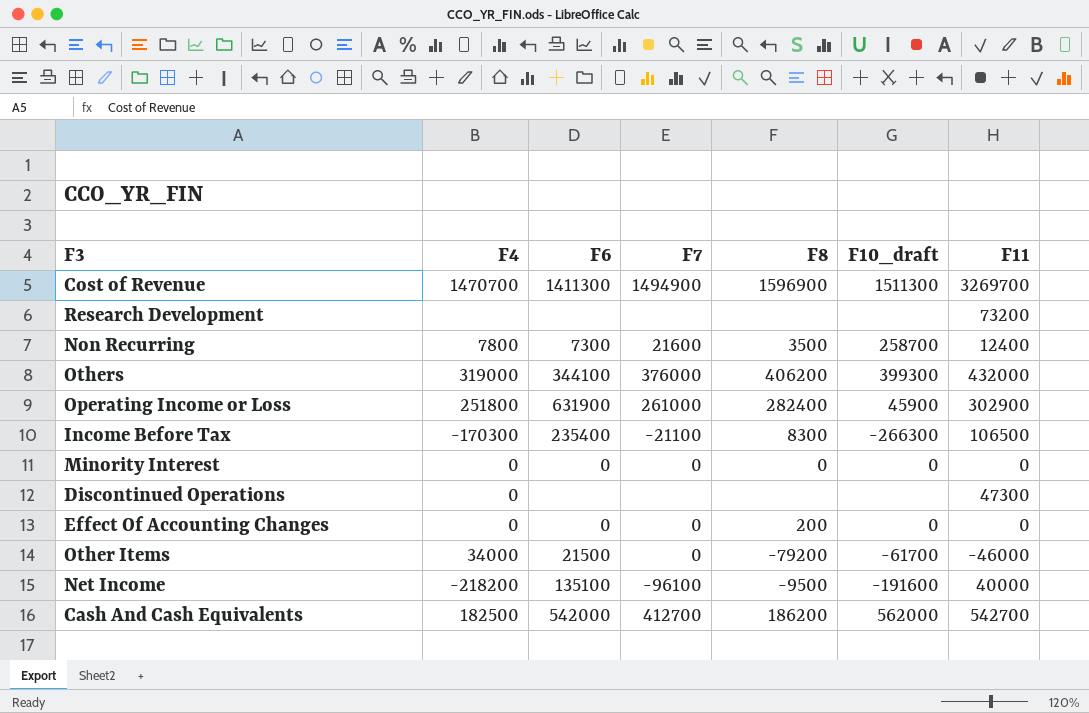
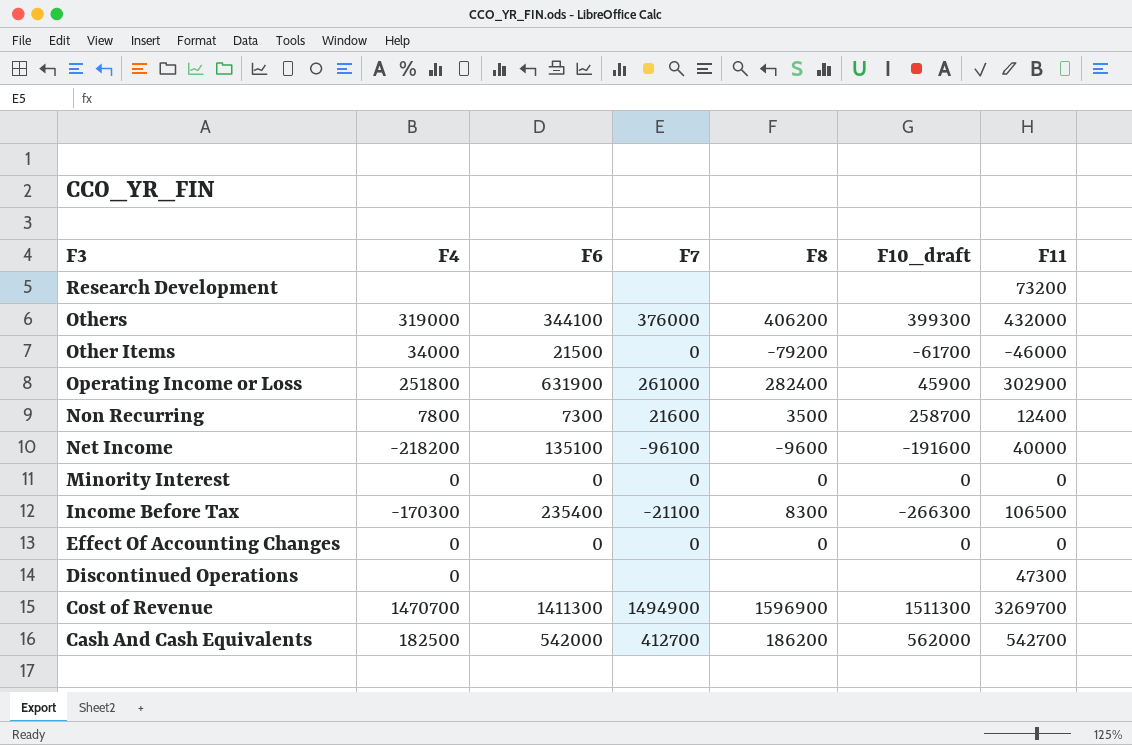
row order: none -> F3 descending
Net Income | F8: -9500 -> -9600
Effect Of Accounting Changes | F8: 200 -> 0

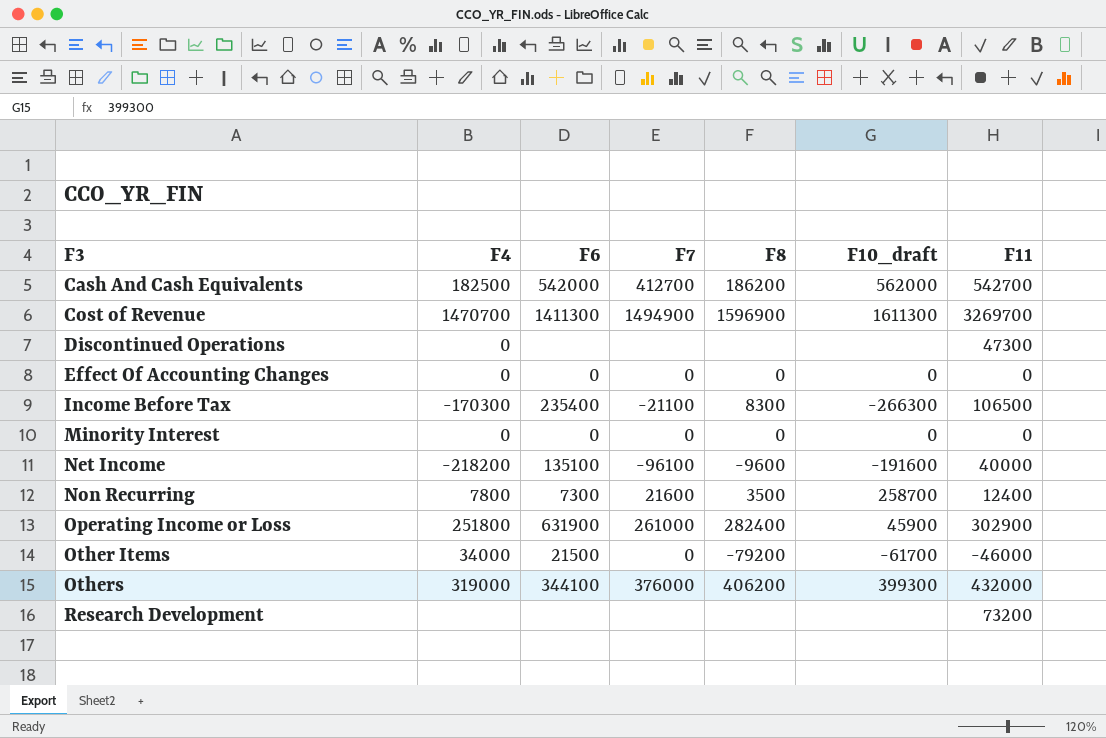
row order: F3 descending -> F3 ascending
Cost of Revenue | F10_draft: 1511300 -> 1611300

